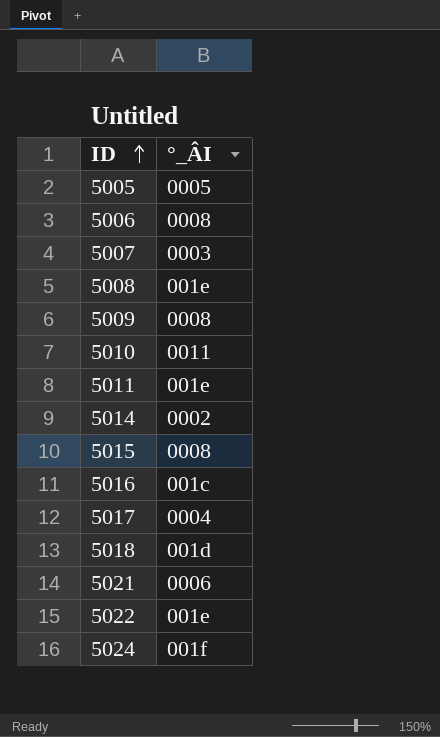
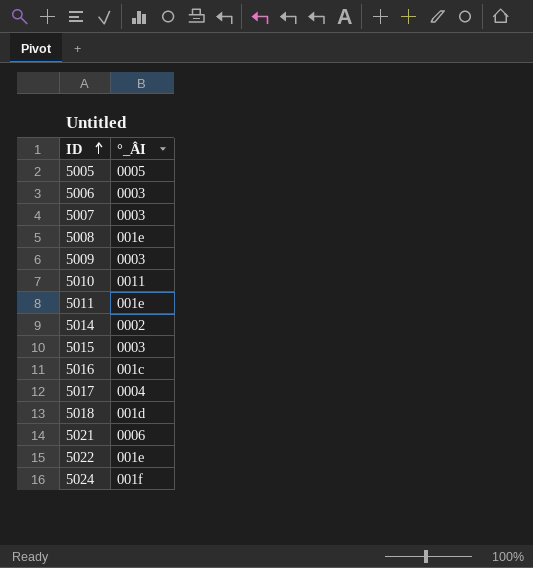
5006 | °_ÂI: 0008 -> 0003
5009 | °_ÂI: 0008 -> 0003
5015 | °_ÂI: 0008 -> 0003

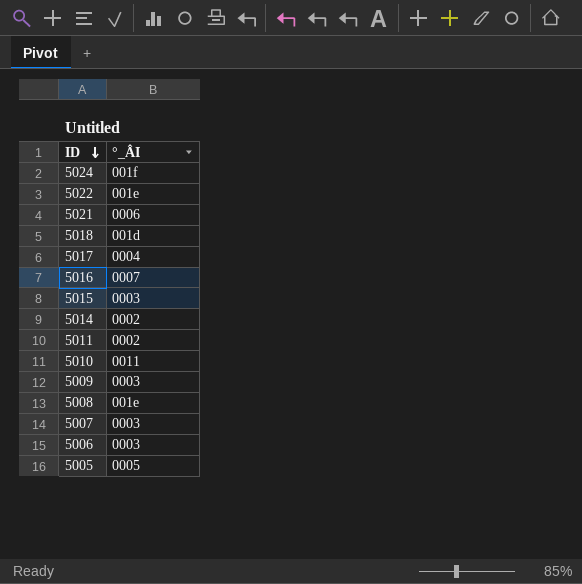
row order: ID ascending -> ID descending
5016 | °_ÂI: 001c -> 0007
5011 | °_ÂI: 001e -> 0002

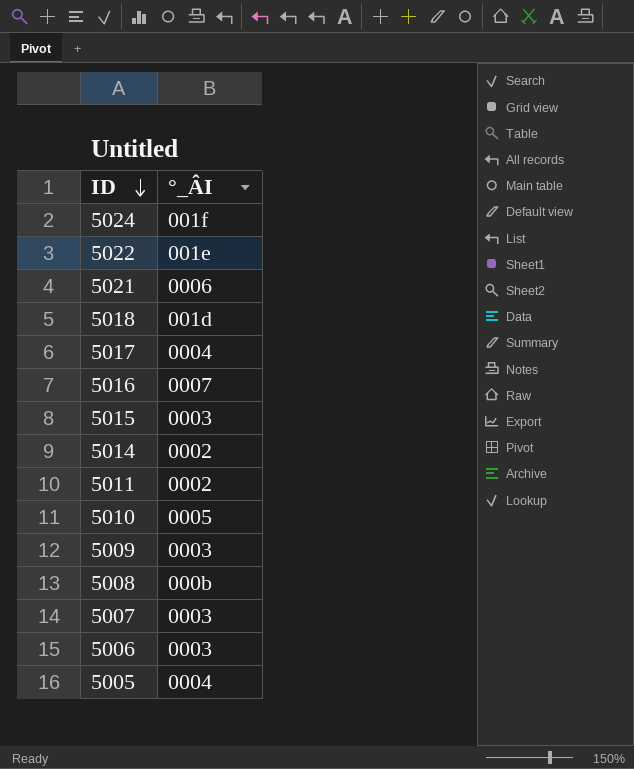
5010 | °_ÂI: 0011 -> 0005
5008 | °_ÂI: 001e -> 000b
5005 | °_ÂI: 0005 -> 0004

